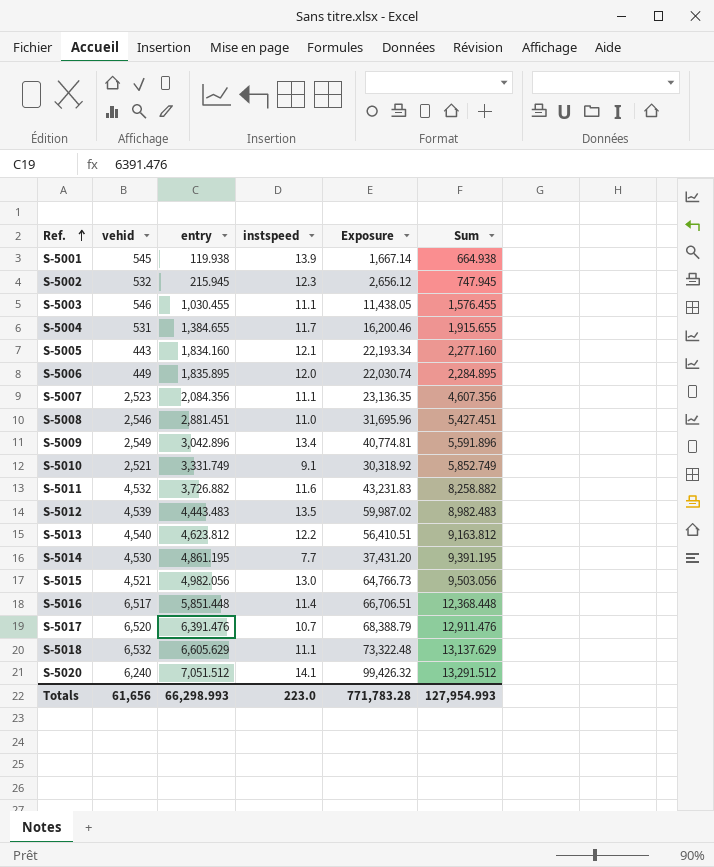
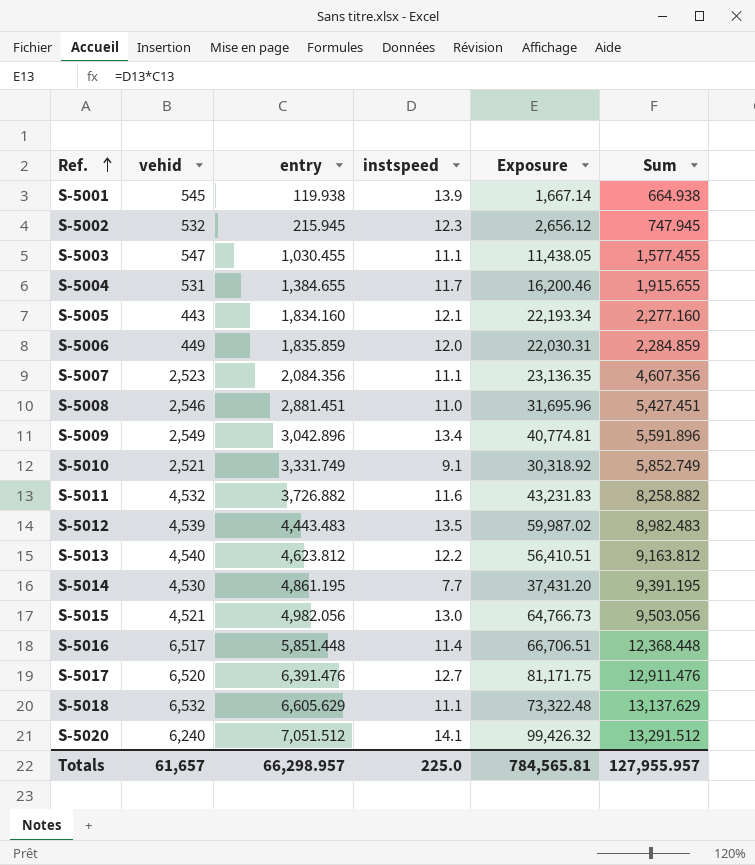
S-5003 | vehid: 546 -> 547
S-5003 | Sum: 1,576.455 -> 1,577.455
S-5006 | entry: 1,835.895 -> 1,835.859
S-5006 | Exposure: 22,030.74 -> 22,030.31
S-5006 | Sum: 2,284.895 -> 2,284.859
S-5017 | instspeed: 10.7 -> 12.7
S-5017 | Exposure: 68,388.79 -> 81,171.75
Totals | vehid: 61,656 -> 61,657
Totals | entry: 66,298.993 -> 66,298.957
Totals | instspeed: 223.0 -> 225.0
Totals | Exposure: 771,783.28 -> 784,565.81
Totals | Sum: 127,954.993 -> 127,955.957

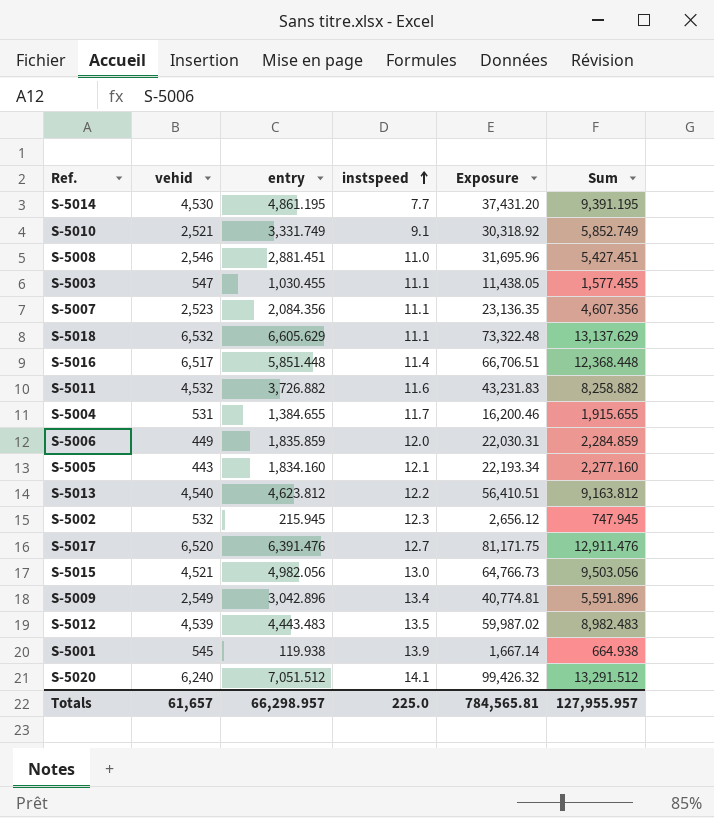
row order: Ref. ascending -> instspeed ascending

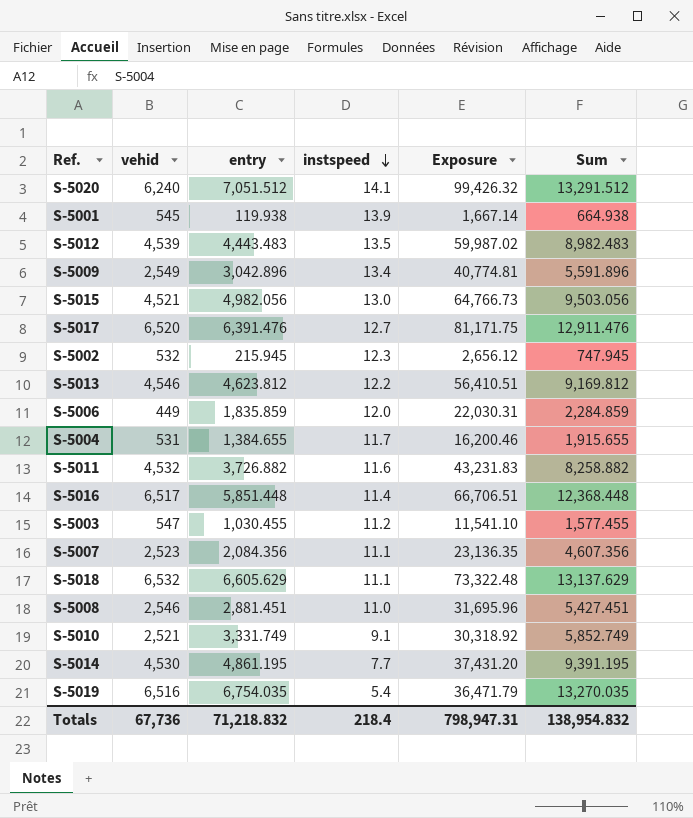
row order: instspeed ascending -> instspeed descending
row S-5005: 443 | 1,834.160 | 12.1 | 22,193.34 | 2,277.160 -> none
S-5013 | vehid: 4,540 -> 4,546
S-5013 | Sum: 9,163.812 -> 9,169.812
S-5003 | instspeed: 11.1 -> 11.2
S-5003 | Exposure: 11,438.05 -> 11,541.10
row S-5019: none -> 6,516 | 6,754.035 | 5.4 | 36,471.79 | 13,270.035
Totals | vehid: 61,657 -> 67,736
Totals | entry: 66,298.957 -> 71,218.832
Totals | instspeed: 225.0 -> 218.4
Totals | Exposure: 784,565.81 -> 798,947.31
Totals | Sum: 127,955.957 -> 138,954.832

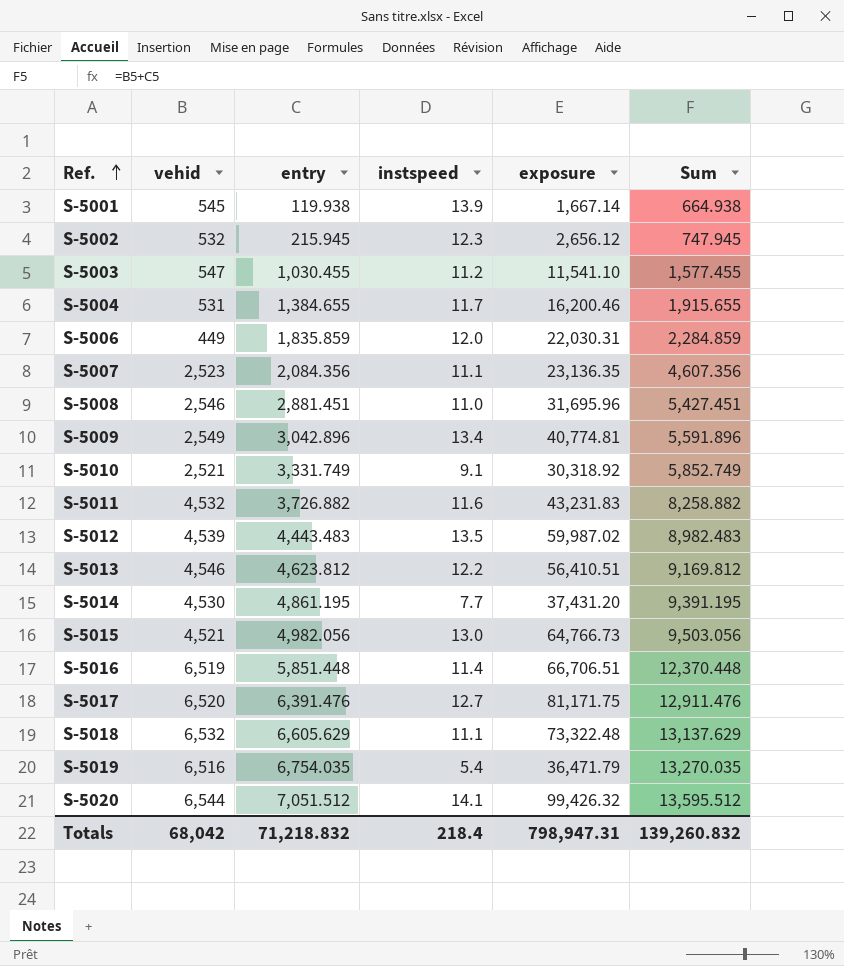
row order: instspeed descending -> Ref. ascending
column name: Exposure -> exposure
S-5016 | vehid: 6,517 -> 6,519
S-5016 | Sum: 12,368.448 -> 12,370.448
S-5020 | vehid: 6,240 -> 6,544
S-5020 | Sum: 13,291.512 -> 13,595.512
Totals | vehid: 67,736 -> 68,042
Totals | Sum: 138,954.832 -> 139,260.832

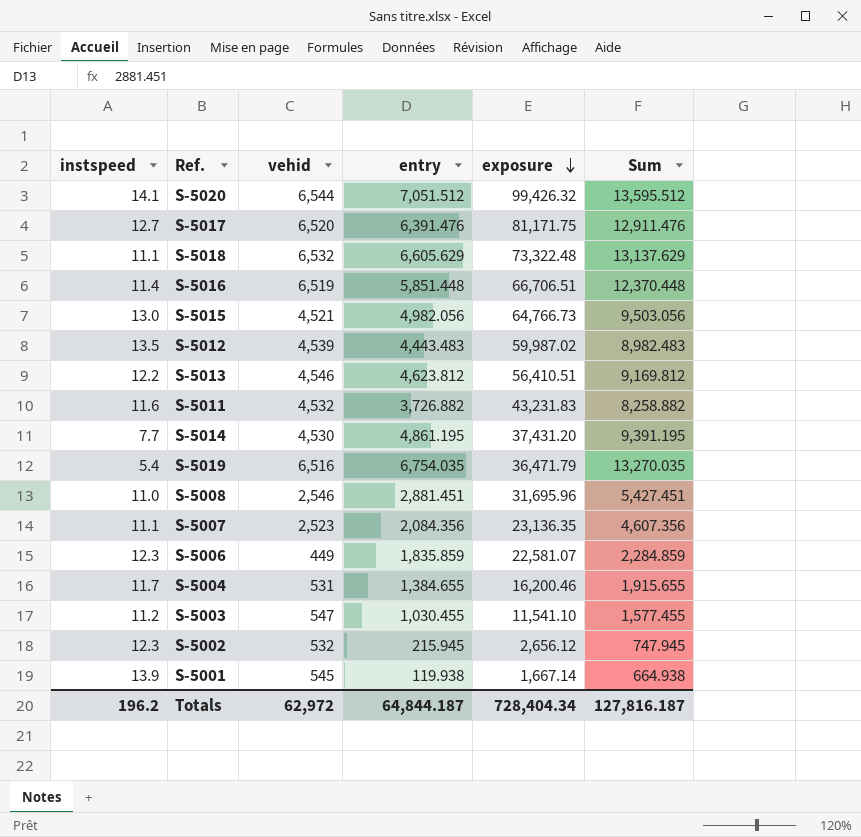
row order: Ref. ascending -> exposure descending
column instspeed | position: 4 -> 1
row S-5009: 2,549 | 3,042.896 | 13.4 | 40,774.81 | 5,591.896 -> none
row S-5010: 2,521 | 3,331.749 | 9.1 | 30,318.92 | 5,852.749 -> none
S-5006 | instspeed: 12.0 -> 12.3
S-5006 | exposure: 22,030.31 -> 22,581.07
Totals | instspeed: 218.4 -> 196.2
Totals | vehid: 68,042 -> 62,972
Totals | entry: 71,218.832 -> 64,844.187
Totals | exposure: 798,947.31 -> 728,404.34
Totals | Sum: 139,260.832 -> 127,816.187

